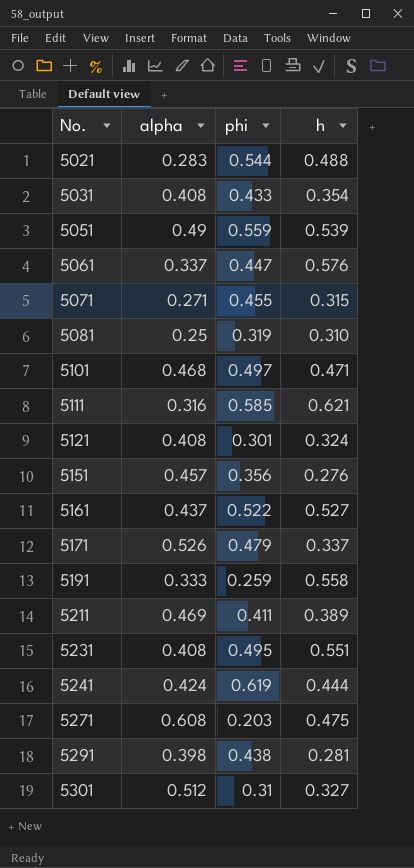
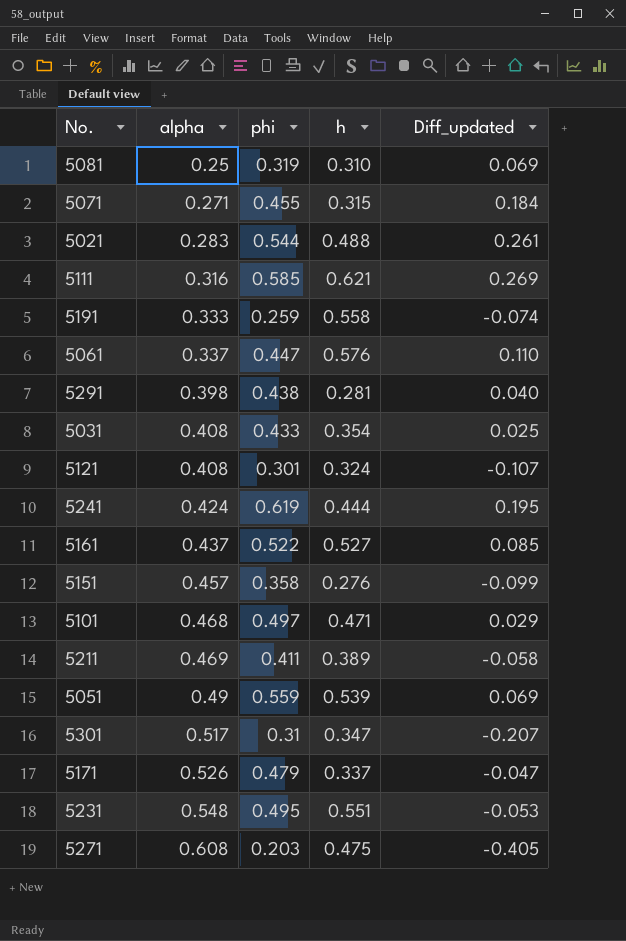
row order: No. ascending -> alpha ascending
column Diff_updated | formula: none -> [phi] - [alpha]
5151 | phi: 0.356 -> 0.358
5301 | alpha: 0.512 -> 0.517
5301 | h: 0.327 -> 0.347
5231 | alpha: 0.408 -> 0.548

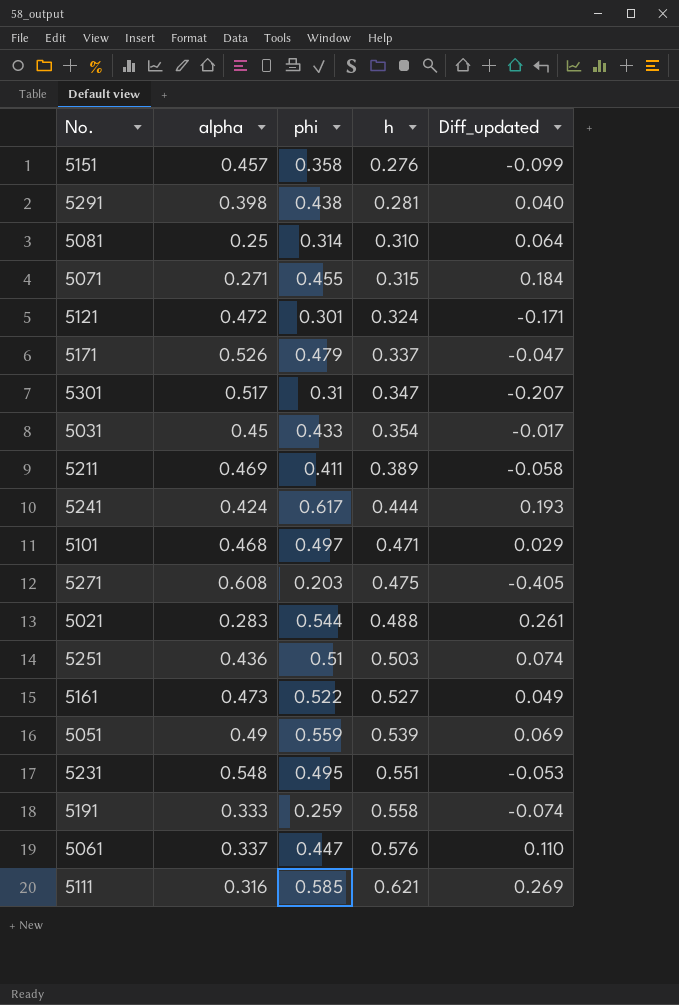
row order: alpha ascending -> h ascending
5081 | phi: 0.319 -> 0.314
5081 | Diff_updated: 0.069 -> 0.064
5121 | alpha: 0.408 -> 0.472
5121 | Diff_updated: -0.107 -> -0.171
5031 | alpha: 0.408 -> 0.45
5031 | Diff_updated: 0.025 -> -0.017
5241 | phi: 0.619 -> 0.617
5241 | Diff_updated: 0.195 -> 0.193
row 5251: none -> 0.436 | 0.51 | 0.503 | 0.074
5161 | alpha: 0.437 -> 0.473
5161 | Diff_updated: 0.085 -> 0.049

